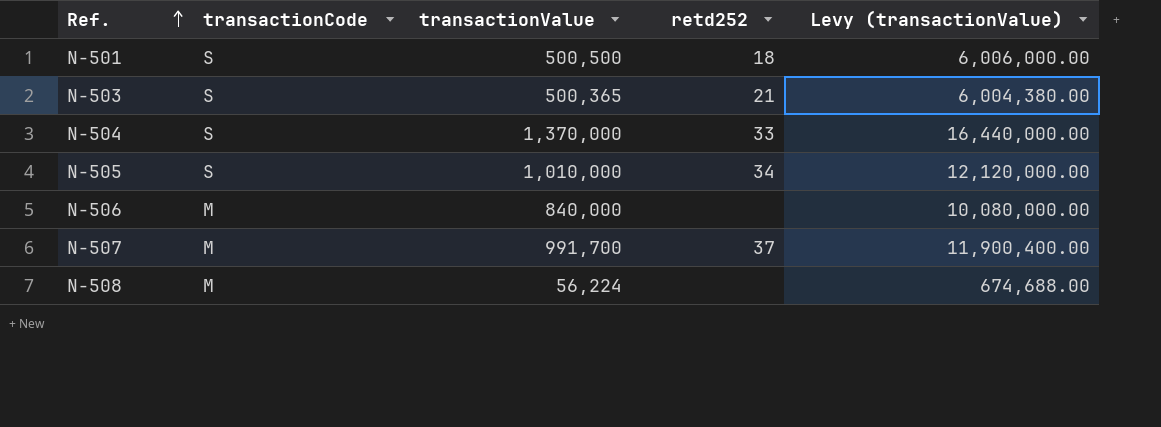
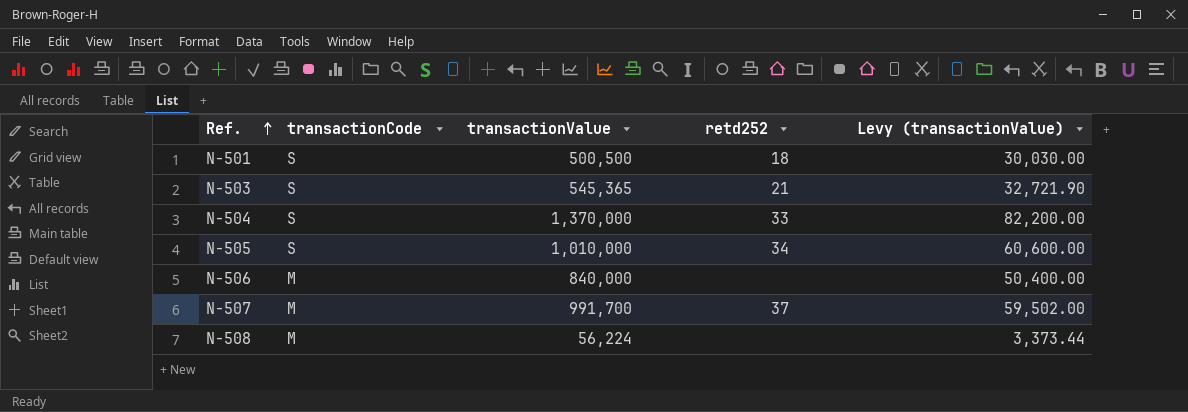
column Levy (transactionValue) | formula: [transactionValue] * 12 -> [transactionValue] * 0.06
N-503 | transactionValue: 500,365 -> 545,365

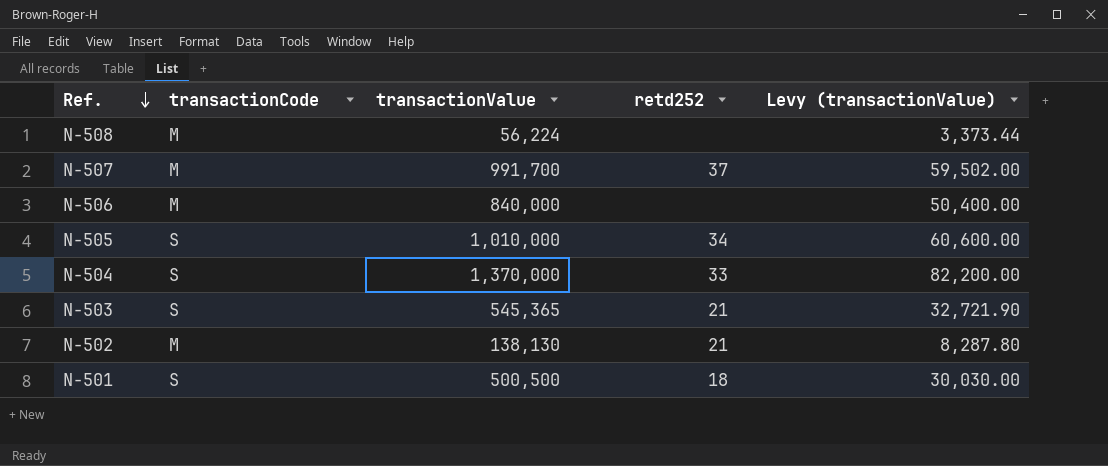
row order: Ref. ascending -> Ref. descending
row N-502: none -> M | 138,130 | 21 | 8,287.80

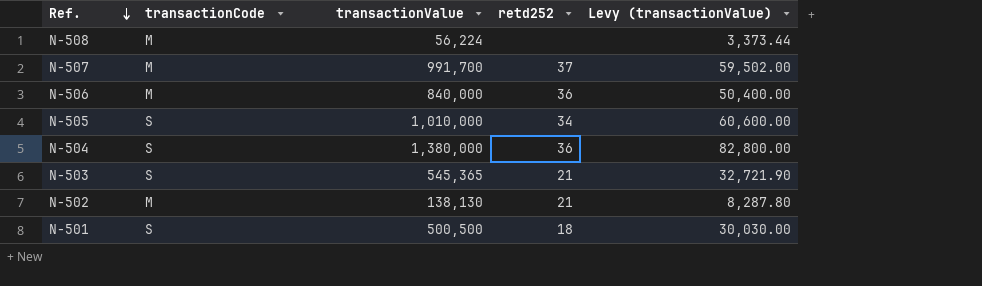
N-506 | retd252: none -> 36
N-504 | transactionValue: 1,370,000 -> 1,380,000
N-504 | retd252: 33 -> 36
N-504 | Levy (transactionValue): 82,200.00 -> 82,800.00

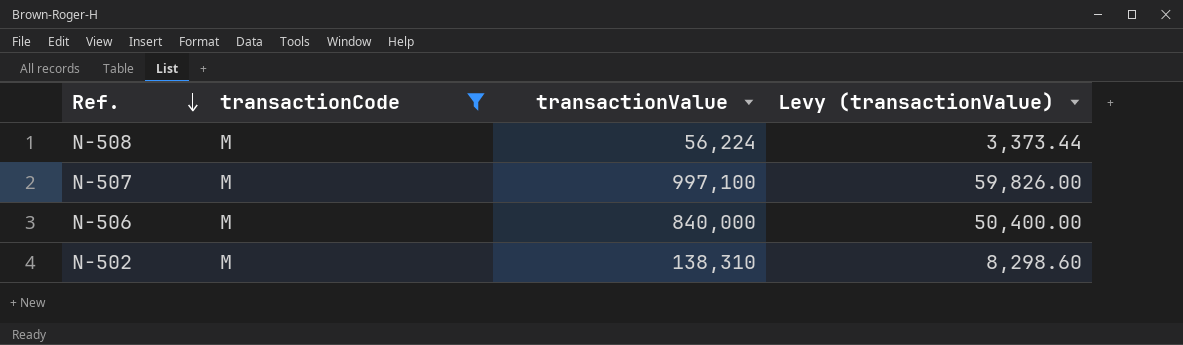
filter: none -> transactionCode = M
column retd252 | position: 4 -> none
N-507 | transactionValue: 991,700 -> 997,100
N-507 | Levy (transactionValue): 59,502.00 -> 59,826.00
N-502 | transactionValue: 138,130 -> 138,310
N-502 | Levy (transactionValue): 8,287.80 -> 8,298.60

